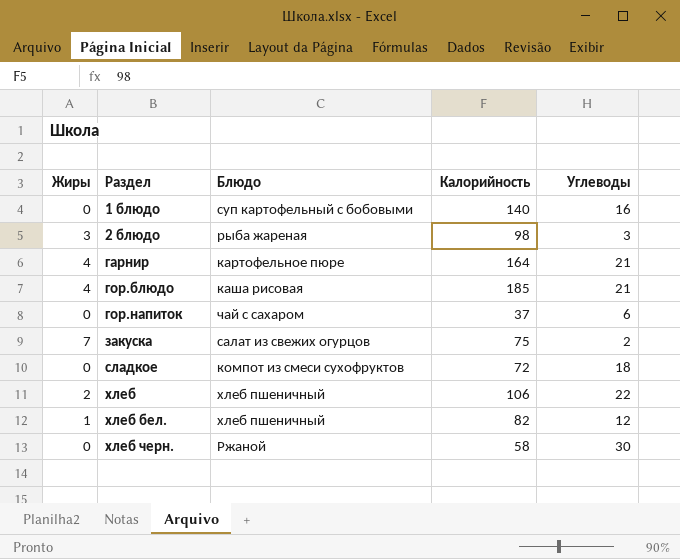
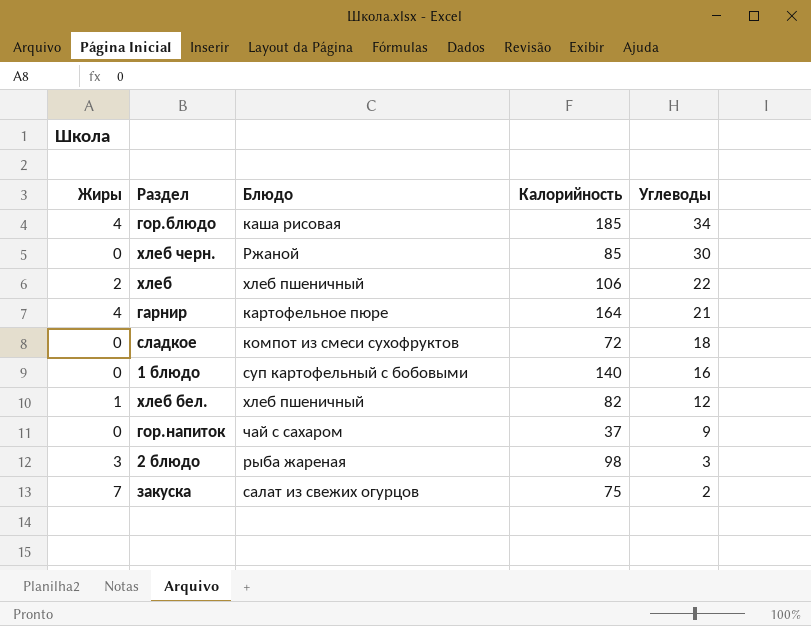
row order: Раздел ascending -> Углеводы descending
гор.блюдо | Углеводы: 21 -> 34
хлеб черн. | Калорийность: 58 -> 85
гор.напиток | Углеводы: 6 -> 9

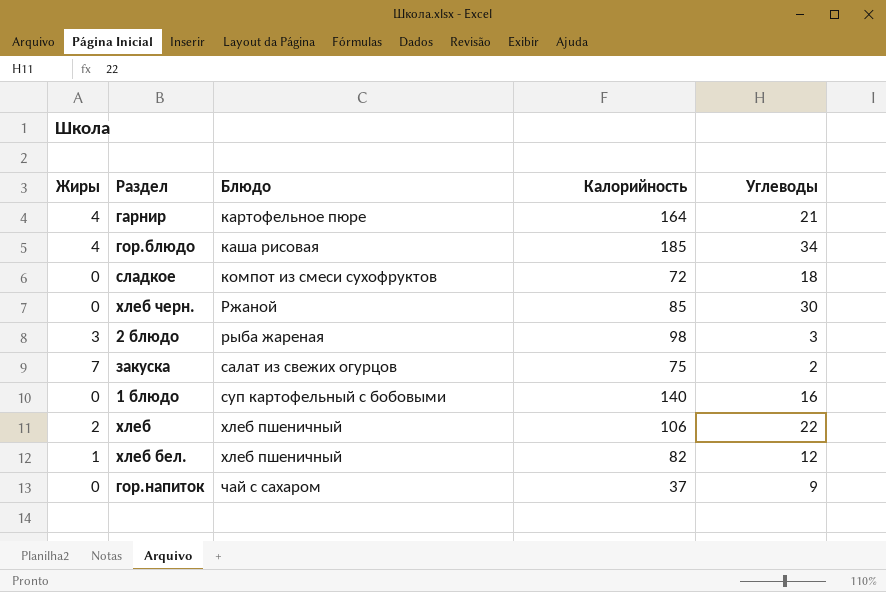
row order: Углеводы descending -> Блюдо ascending

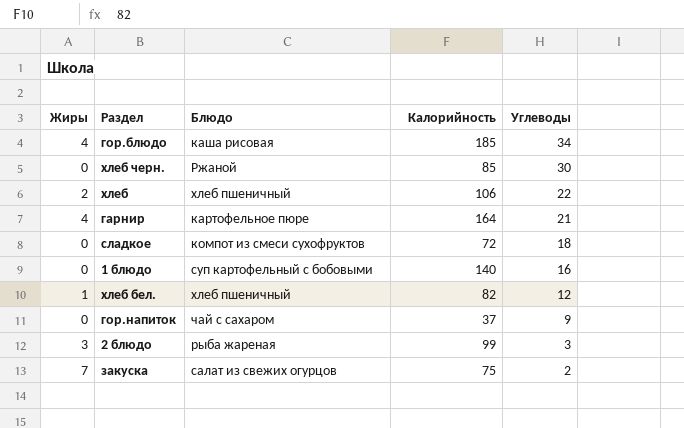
row order: Блюдо ascending -> Углеводы descending
2 блюдо | Калорийность: 98 -> 99

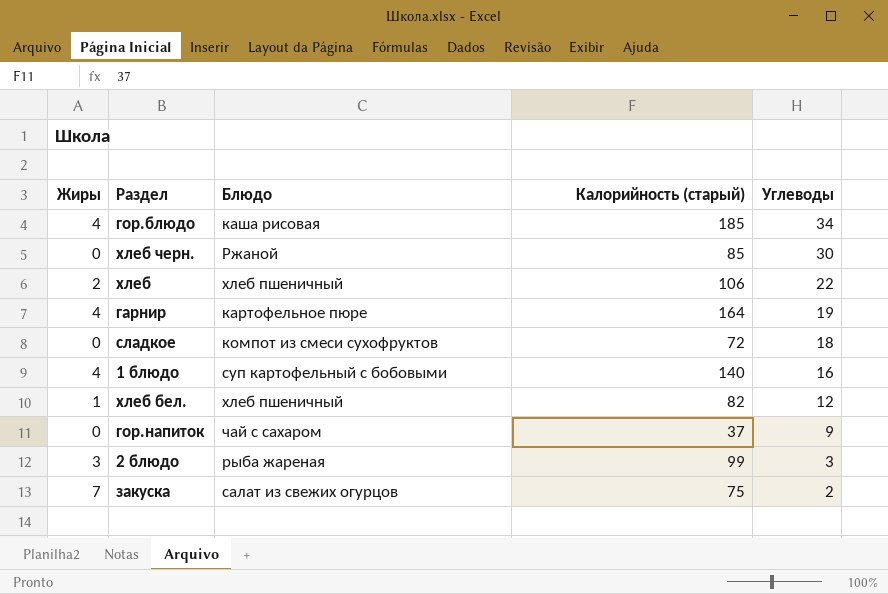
column name: Калорийность -> Калорийность (старый)
гарнир | Углеводы: 21 -> 19
1 блюдо | Жиры: 0 -> 4

